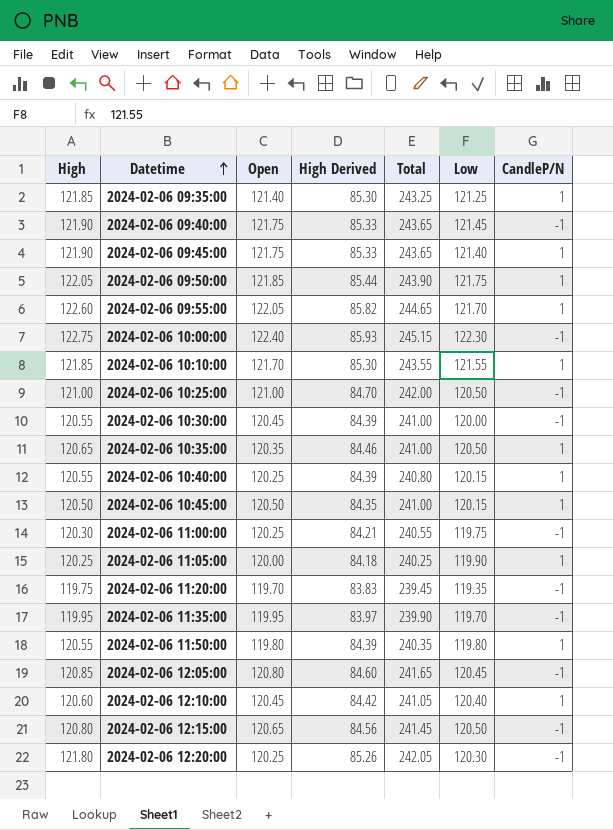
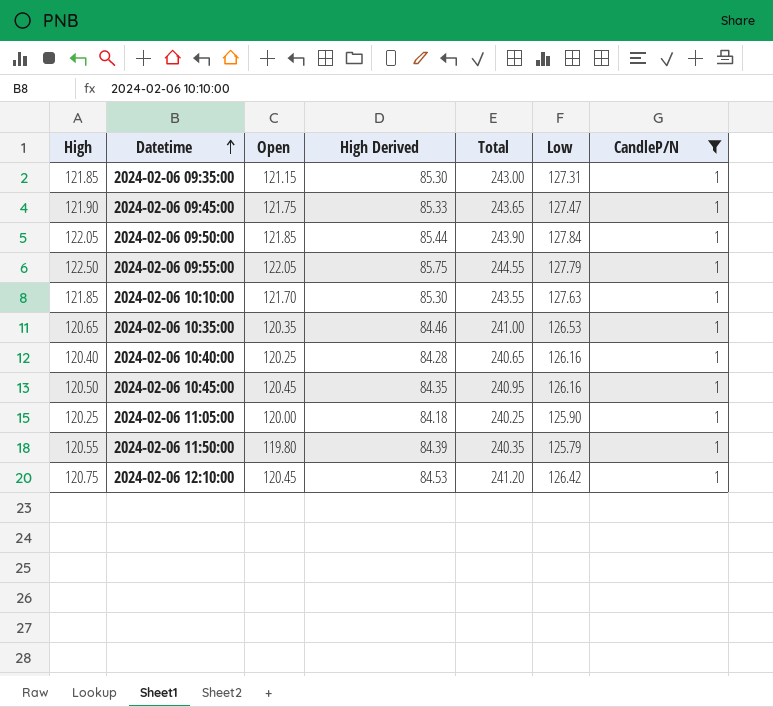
filter: none -> CandleP/N = 1
2024-02-06 09:35:00 | Open: 121.40 -> 121.15
2024-02-06 09:35:00 | Total: 243.25 -> 243.00
2024-02-06 09:35:00 | Low: 121.25 -> 127.31
2024-02-06 09:45:00 | Low: 121.40 -> 127.47
2024-02-06 09:50:00 | Low: 121.75 -> 127.84
2024-02-06 09:55:00 | High: 122.60 -> 122.50
2024-02-06 09:55:00 | High Derived: 85.82 -> 85.75
2024-02-06 09:55:00 | Total: 244.65 -> 244.55
2024-02-06 09:55:00 | Low: 121.70 -> 127.79
2024-02-06 10:10:00 | Low: 121.55 -> 127.63
2024-02-06 10:35:00 | Low: 120.50 -> 126.53
2024-02-06 10:40:00 | High: 120.55 -> 120.40
2024-02-06 10:40:00 | High Derived: 84.39 -> 84.28
2024-02-06 10:40:00 | Total: 240.80 -> 240.65
2024-02-06 10:40:00 | Low: 120.15 -> 126.16
2024-02-06 10:45:00 | Open: 120.50 -> 120.45
2024-02-06 10:45:00 | Total: 241.00 -> 240.95
2024-02-06 10:45:00 | Low: 120.15 -> 126.16
2024-02-06 11:05:00 | Low: 119.90 -> 125.90
2024-02-06 11:50:00 | Low: 119.80 -> 125.79
2024-02-06 12:10:00 | High: 120.60 -> 120.75
2024-02-06 12:10:00 | High Derived: 84.42 -> 84.53
2024-02-06 12:10:00 | Total: 241.05 -> 241.20
2024-02-06 12:10:00 | Low: 120.40 -> 126.42

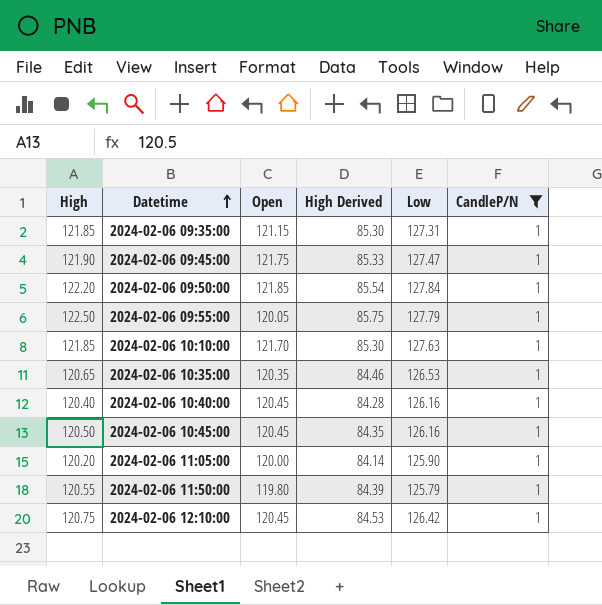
column Total | formula: [High] + [Open] -> none
2024-02-06 09:50:00 | High: 122.05 -> 122.20
2024-02-06 09:50:00 | High Derived: 85.44 -> 85.54
2024-02-06 09:55:00 | Open: 122.05 -> 120.05
2024-02-06 10:40:00 | Open: 120.25 -> 120.45
2024-02-06 11:05:00 | High: 120.25 -> 120.20
2024-02-06 11:05:00 | High Derived: 84.18 -> 84.14

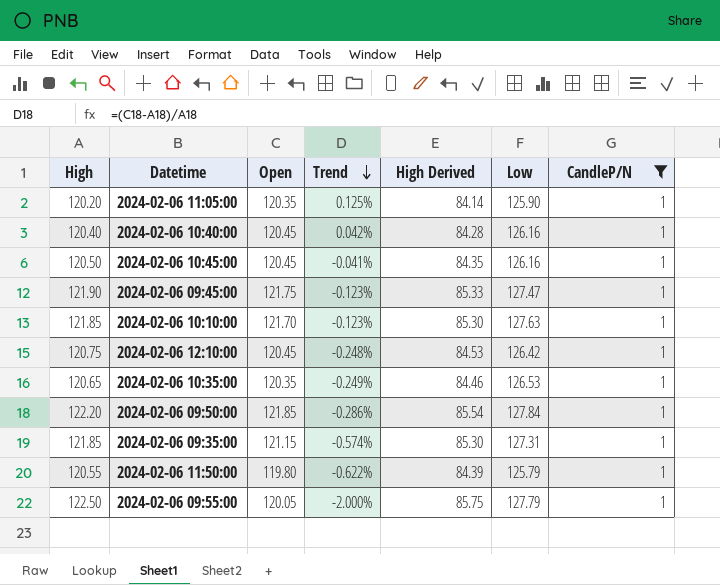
row order: Datetime ascending -> Trend descending
column Trend | formula: none -> ([Open] - [High]) / [High]
2024-02-06 11:05:00 | Open: 120.00 -> 120.35

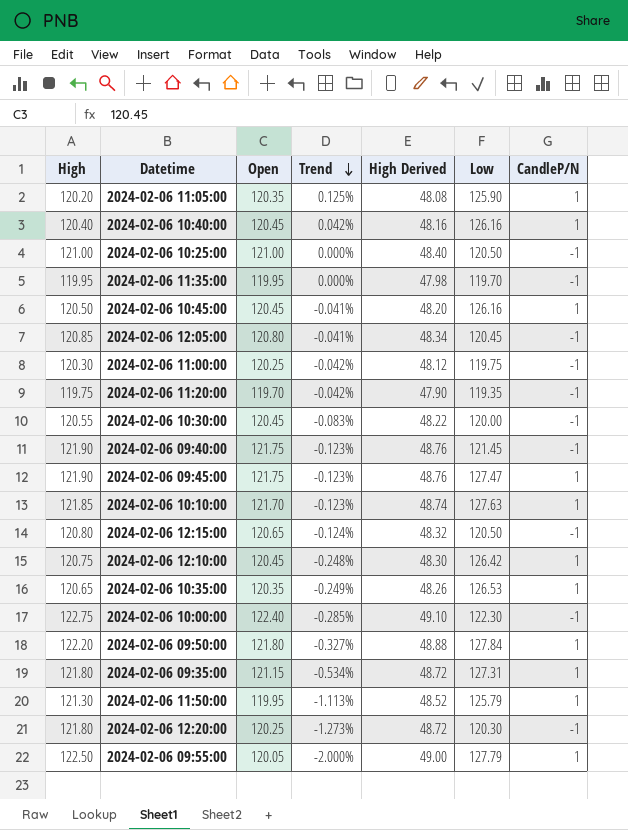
filter: CandleP/N = 1 -> none
column High Derived | formula: [High] * 0.7 -> [High] * 0.4
2024-02-06 09:50:00 | Open: 121.85 -> 121.80
2024-02-06 09:50:00 | Trend: -0.286% -> -0.327%
2024-02-06 09:35:00 | High: 121.85 -> 121.80
2024-02-06 09:35:00 | Trend: -0.574% -> -0.534%
2024-02-06 11:50:00 | High: 120.55 -> 121.30
2024-02-06 11:50:00 | Open: 119.80 -> 119.95
2024-02-06 11:50:00 | Trend: -0.622% -> -1.113%

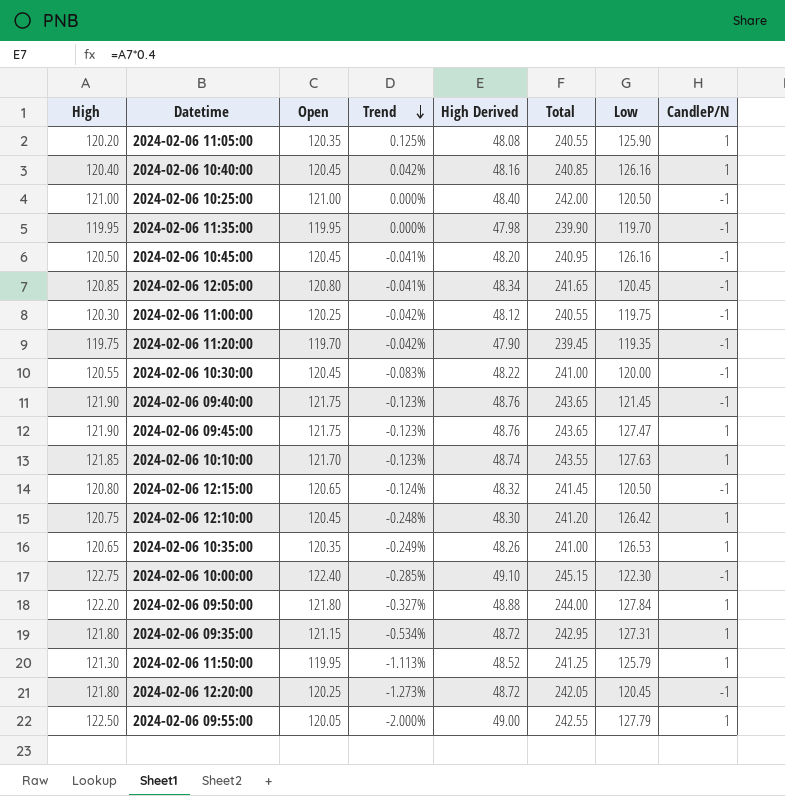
column Total | formula: none -> [High] + [Open]
2024-02-06 10:45:00 | CandleP/N: 1 -> -1
2024-02-06 12:20:00 | Low: 120.30 -> 120.45

